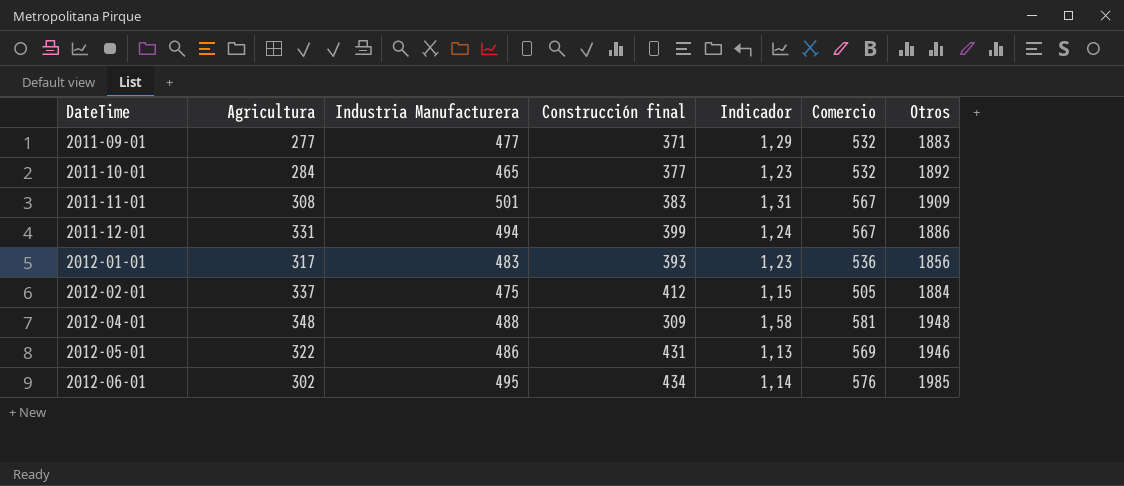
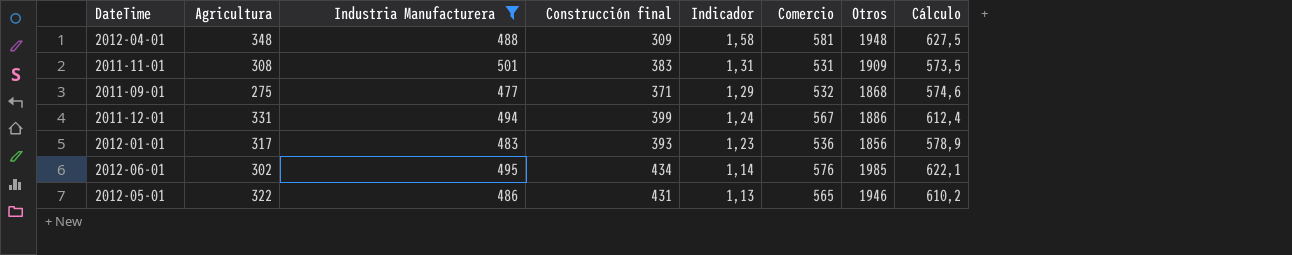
filter: none -> Industria Manufacturera >= 477
row order: DateTime ascending -> Indicador descending
column Cálculo | formula: none -> [Comercio] * 1,08
2011-11-01 | Comercio: 567 -> 531
2011-09-01 | Agricultura: 277 -> 275
2011-09-01 | Otros: 1883 -> 1868
2012-05-01 | Comercio: 569 -> 565

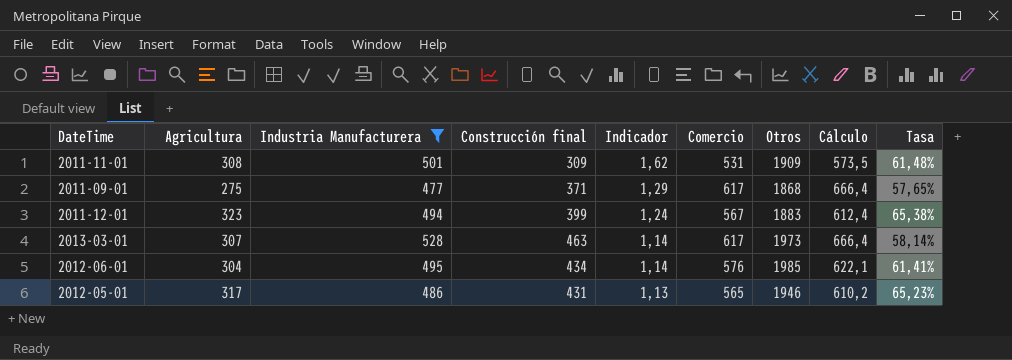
column Tasa | formula: none -> [Agricultura] / [Industria Manufacturera]
row 2012-04-01: 348 | 488 | 309 | 1,58 | 581 | 1948 | 627,5 -> none
row 2012-01-01: 317 | 483 | 393 | 1,23 | 536 | 1856 | 578,9 -> none
2011-11-01 | Construcción final: 383 -> 309
2011-11-01 | Indicador: 1,31 -> 1,62
2011-09-01 | Comercio: 532 -> 617
2011-09-01 | Cálculo: 574,6 -> 666,4
2011-12-01 | Agricultura: 331 -> 323
2011-12-01 | Otros: 1886 -> 1883
row 2013-03-01: none -> 307 | 528 | 463 | 1,14 | 617 | 1973 | 666,4 | 58,14%
2012-06-01 | Agricultura: 302 -> 304
2012-05-01 | Agricultura: 322 -> 317

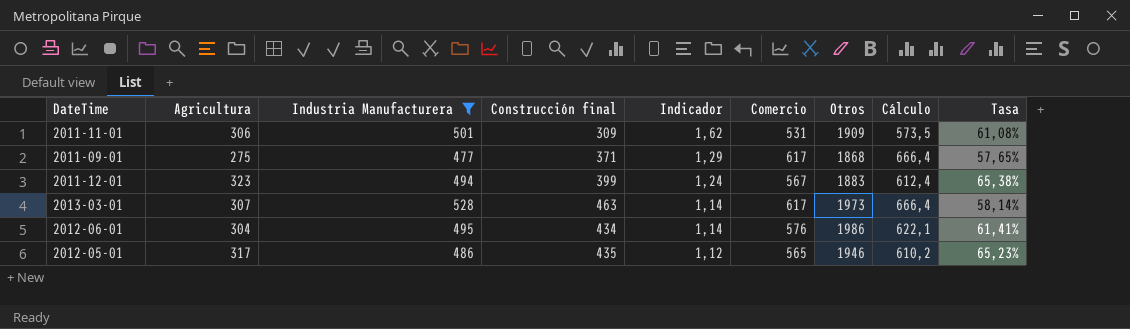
2011-11-01 | Agricultura: 308 -> 306
2011-11-01 | Tasa: 61,48% -> 61,08%
2012-06-01 | Otros: 1985 -> 1986
2012-05-01 | Construcción final: 431 -> 435
2012-05-01 | Indicador: 1,13 -> 1,12

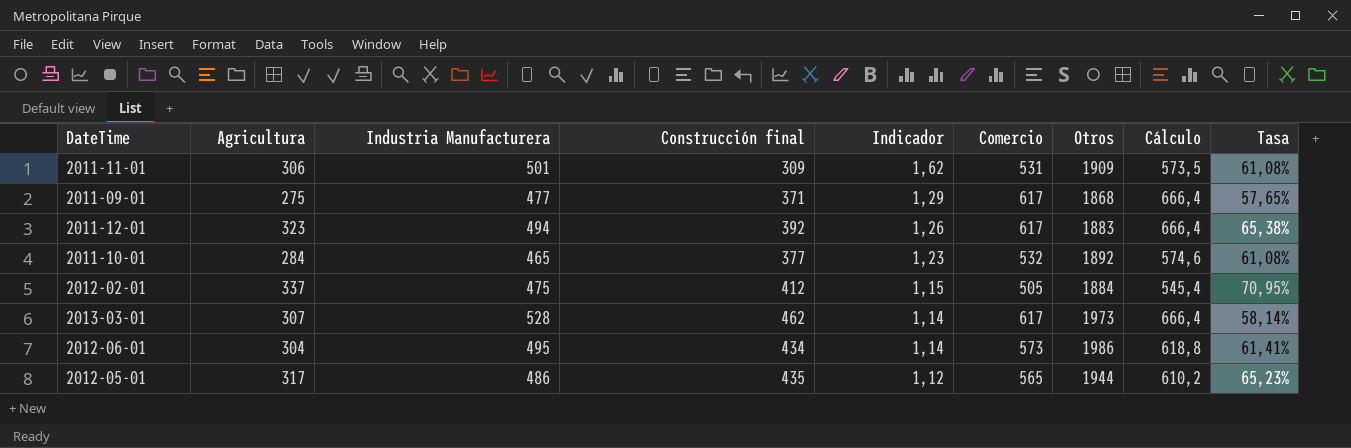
filter: Industria Manufacturera >= 477 -> none
2011-12-01 | Construcción final: 399 -> 392
2011-12-01 | Indicador: 1,24 -> 1,26
2011-12-01 | Comercio: 567 -> 617
2011-12-01 | Cálculo: 612,4 -> 666,4
2013-03-01 | Construcción final: 463 -> 462
2012-06-01 | Comercio: 576 -> 573
2012-06-01 | Cálculo: 622,1 -> 618,8
2012-05-01 | Otros: 1946 -> 1944

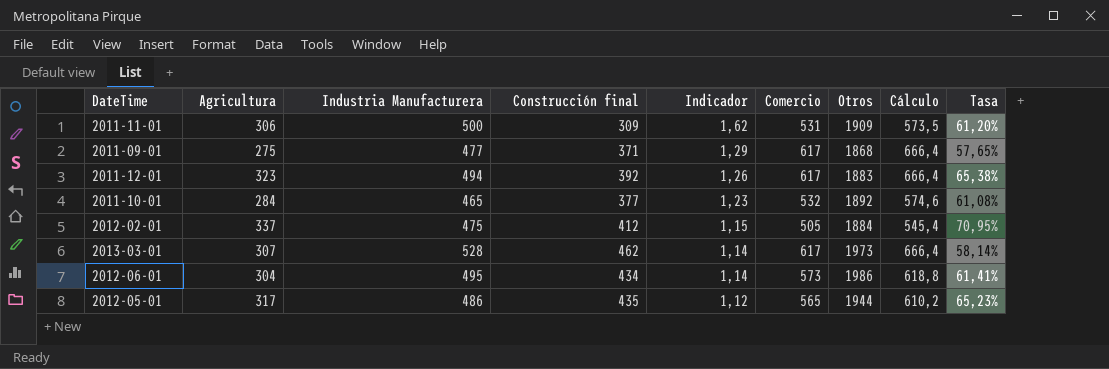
2011-11-01 | Industria Manufacturera: 501 -> 500
2011-11-01 | Tasa: 61,08% -> 61,20%

